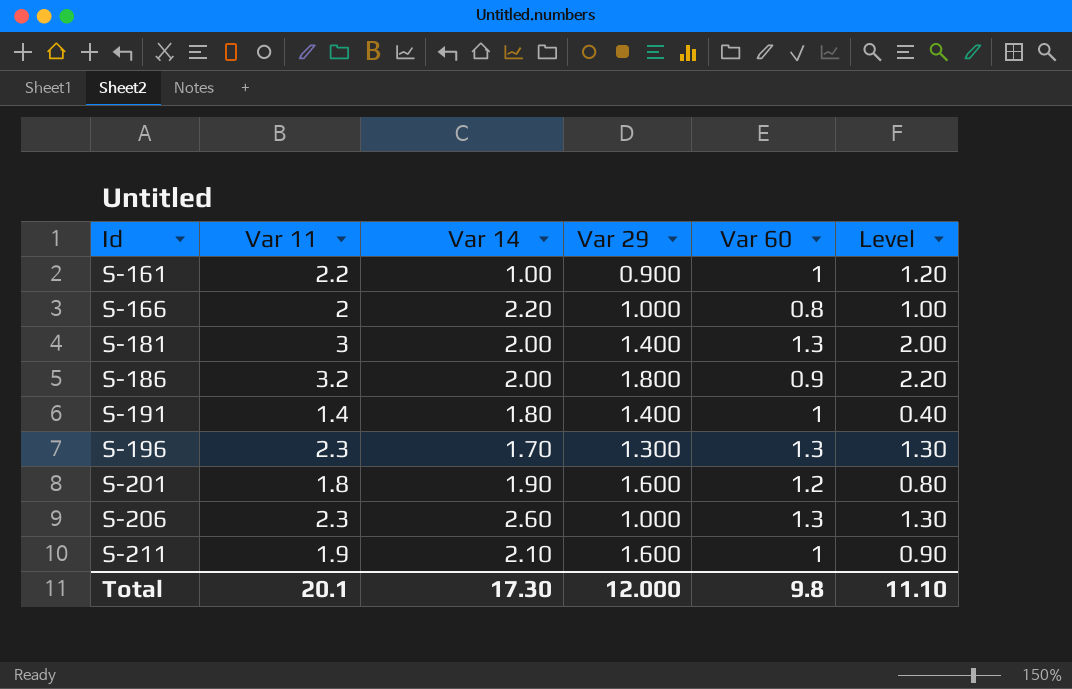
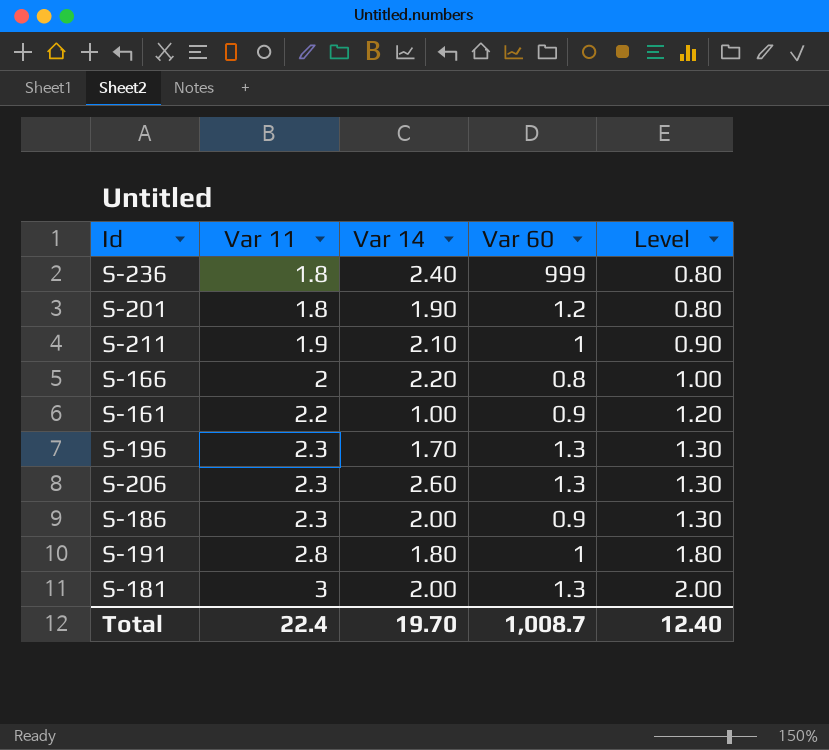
row order: Id ascending -> Var 11 ascending
column Var 29 | position: 4 -> none
row S-236: none -> 1.8 | 2.40 | 999 | 0.80
S-161 | Var 60: 1 -> 0.9
S-186 | Var 11: 3.2 -> 2.3
S-186 | Level: 2.20 -> 1.30
S-191 | Var 11: 1.4 -> 2.8
S-191 | Level: 0.40 -> 1.80
Total | Var 11: 20.1 -> 22.4
Total | Var 14: 17.30 -> 19.70
Total | Var 60: 9.8 -> 1,008.7
Total | Level: 11.10 -> 12.40

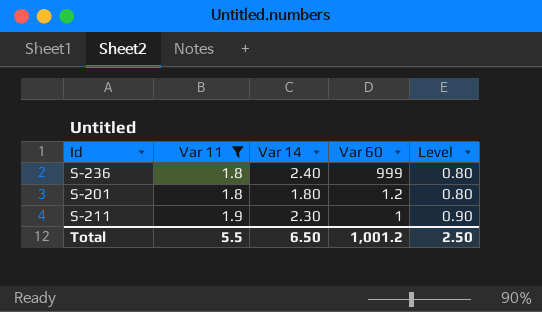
filter: none -> Var 11 <= 1.9
S-201 | Var 14: 1.90 -> 1.80
S-211 | Var 14: 2.10 -> 2.30
Total | Var 11: 22.4 -> 5.5
Total | Var 14: 19.70 -> 6.50
Total | Var 60: 1,008.7 -> 1,001.2
Total | Level: 12.40 -> 2.50

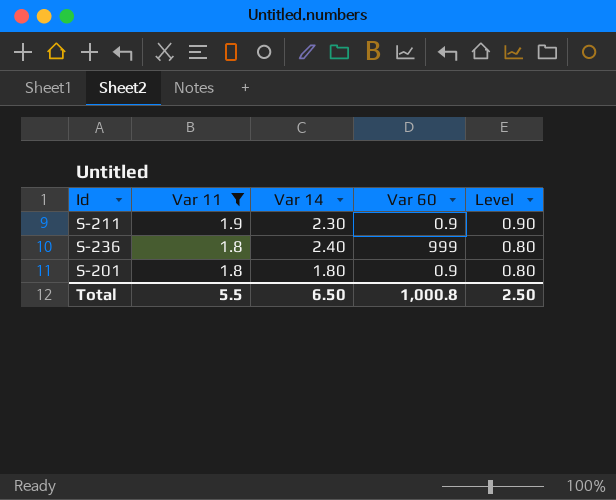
row order: Var 11 ascending -> Var 11 descending
S-211 | Var 60: 1 -> 0.9
S-201 | Var 60: 1.2 -> 0.9
Total | Var 60: 1,001.2 -> 1,000.8

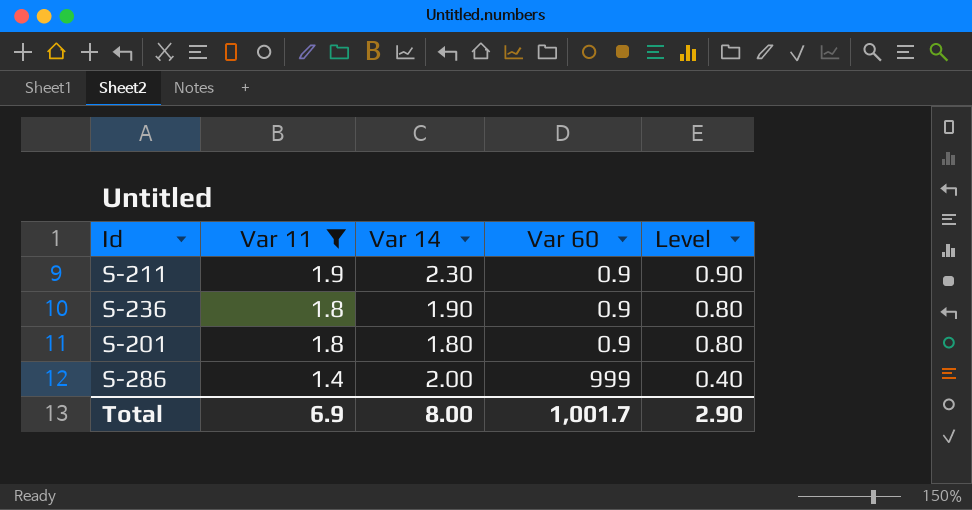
S-236 | Var 14: 2.40 -> 1.90
S-236 | Var 60: 999 -> 0.9
row S-286: none -> 1.4 | 2.00 | 999 | 0.40
Total | Var 11: 5.5 -> 6.9
Total | Var 14: 6.50 -> 8.00
Total | Var 60: 1,000.8 -> 1,001.7
Total | Level: 2.50 -> 2.90

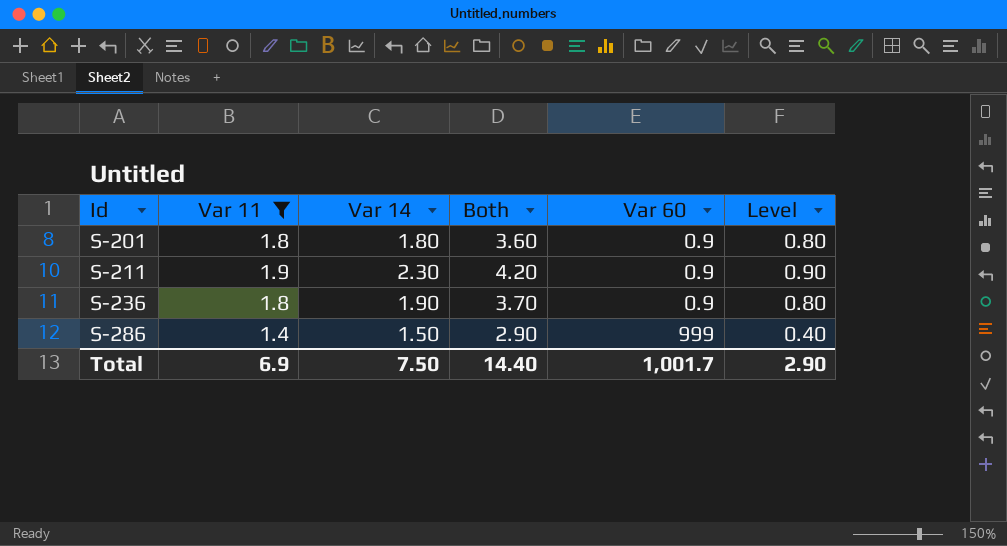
row order: Var 11 descending -> Id ascending
column Both | formula: none -> [Var 11] + [Var 14]
S-286 | Var 14: 2.00 -> 1.50
Total | Var 14: 8.00 -> 7.50

